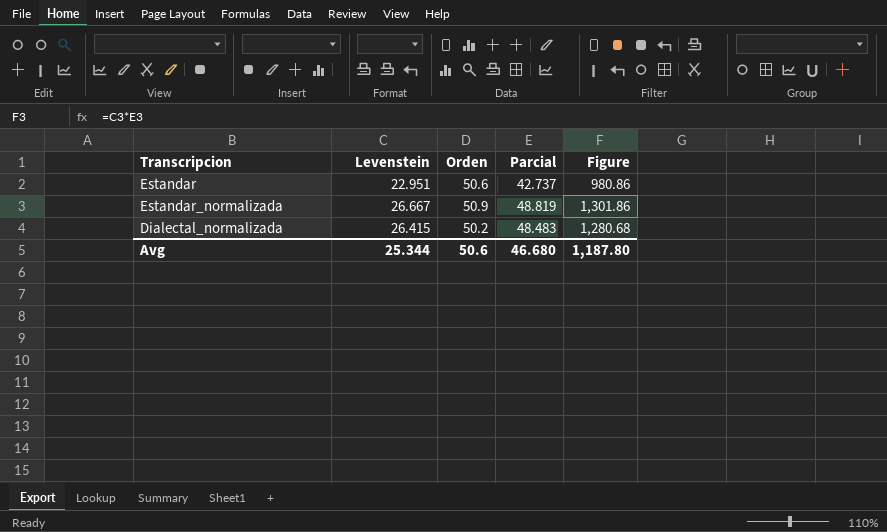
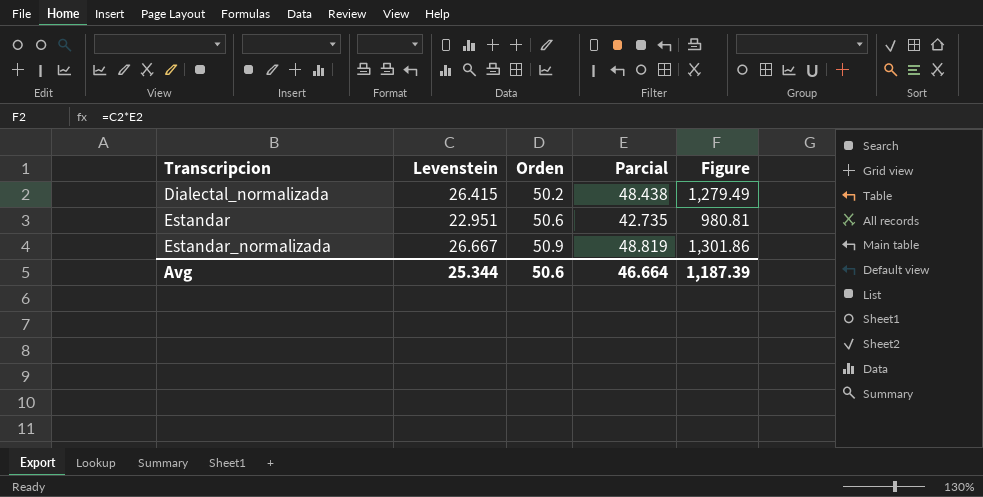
row order: none -> Transcripcion ascending
Dialectal_normalizada | Parcial: 48.483 -> 48.438
Dialectal_normalizada | Figure: 1,280.68 -> 1,279.49
Estandar | Parcial: 42.737 -> 42.735
Estandar | Figure: 980.86 -> 980.81
Avg | Parcial: 46.680 -> 46.664
Avg | Figure: 1,187.80 -> 1,187.39

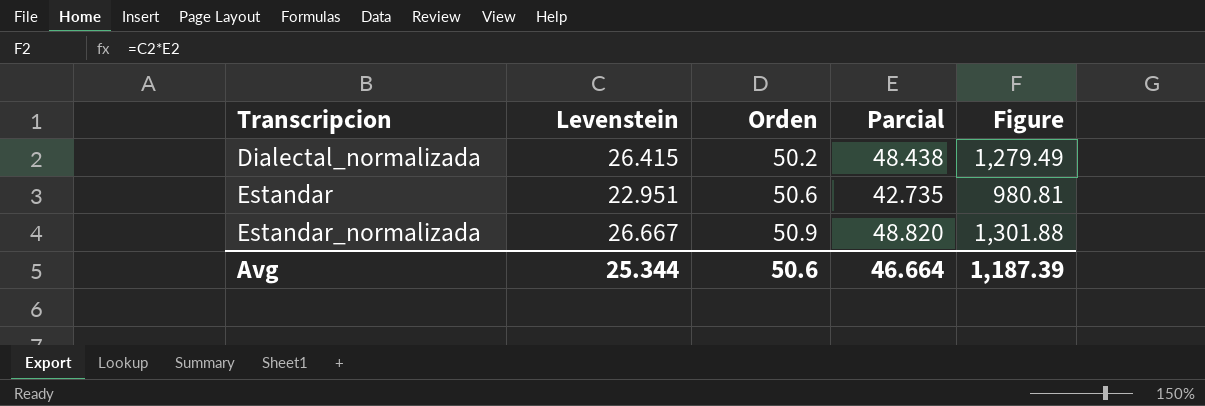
Estandar_normalizada | Parcial: 48.819 -> 48.820
Estandar_normalizada | Figure: 1,301.86 -> 1,301.88

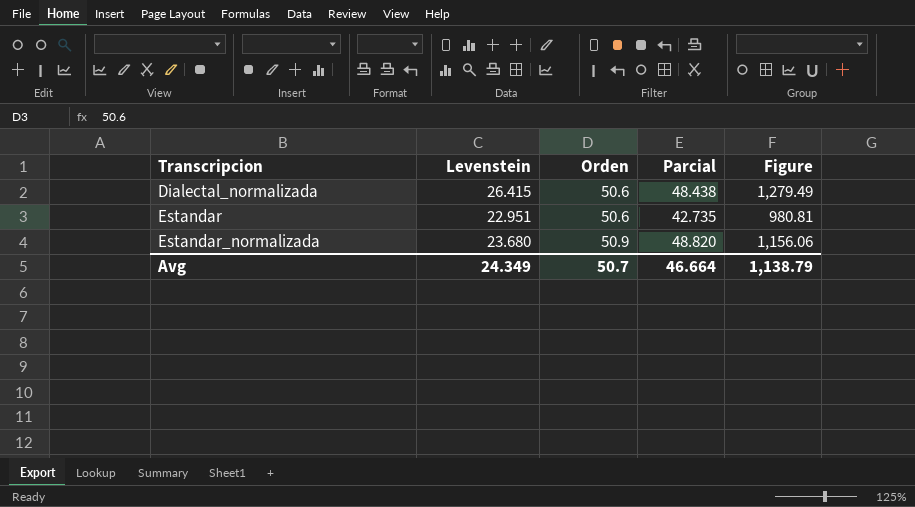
Dialectal_normalizada | Orden: 50.2 -> 50.6
Estandar_normalizada | Levenstein: 26.667 -> 23.680
Estandar_normalizada | Figure: 1,301.88 -> 1,156.06
Avg | Levenstein: 25.344 -> 24.349
Avg | Orden: 50.6 -> 50.7
Avg | Figure: 1,187.39 -> 1,138.79

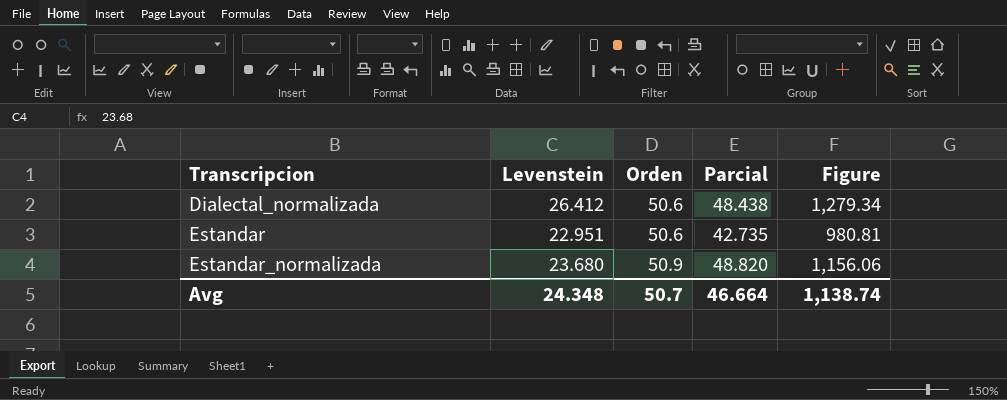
Dialectal_normalizada | Levenstein: 26.415 -> 26.412
Dialectal_normalizada | Figure: 1,279.49 -> 1,279.34
Avg | Levenstein: 24.349 -> 24.348
Avg | Figure: 1,138.79 -> 1,138.74

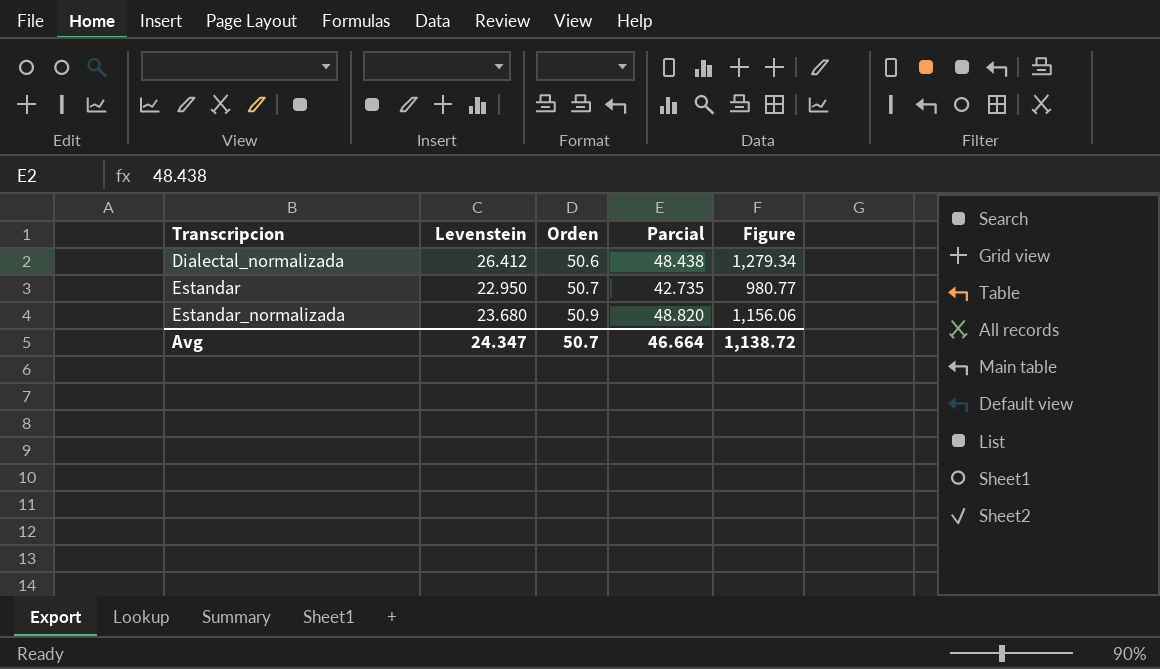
Estandar | Levenstein: 22.951 -> 22.950
Estandar | Orden: 50.6 -> 50.7
Estandar | Figure: 980.81 -> 980.77
Avg | Levenstein: 24.348 -> 24.347
Avg | Figure: 1,138.74 -> 1,138.72

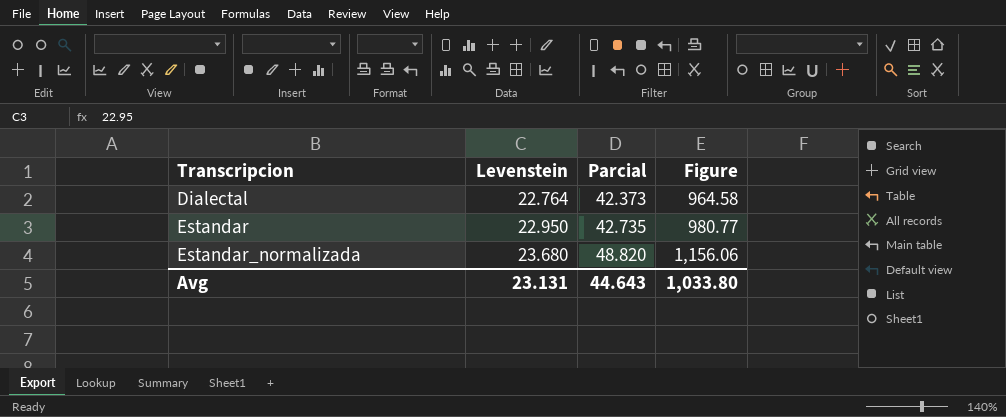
column Orden | position: 3 -> none
row Dialectal_normalizada: 26.412 | 50.6 | 48.438 | 1,279.34 -> none
row Dialectal: none -> 22.764 | 42.373 | 964.58
Avg | Levenstein: 24.347 -> 23.131
Avg | Parcial: 46.664 -> 44.643
Avg | Figure: 1,138.72 -> 1,033.80

